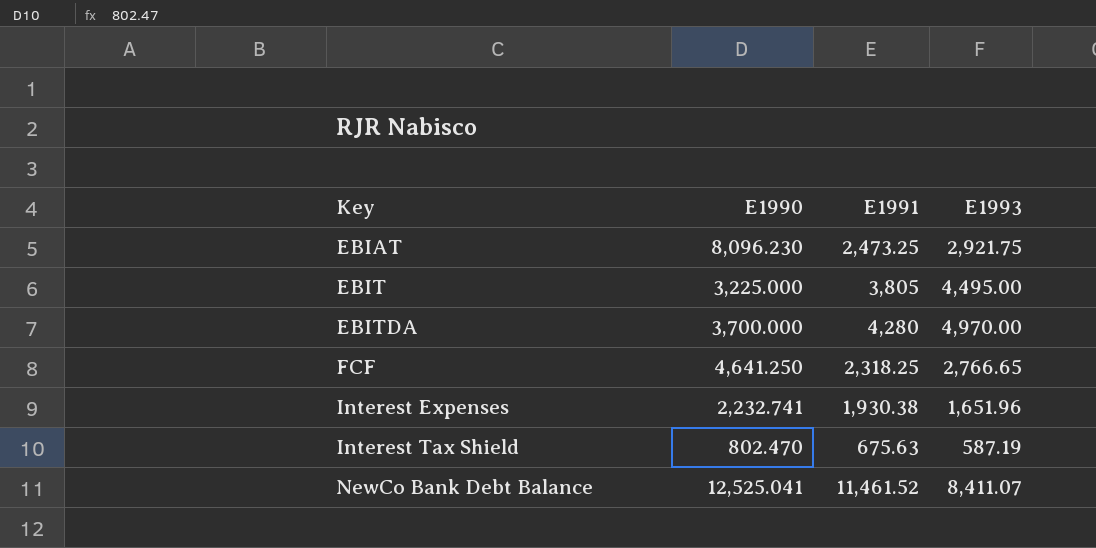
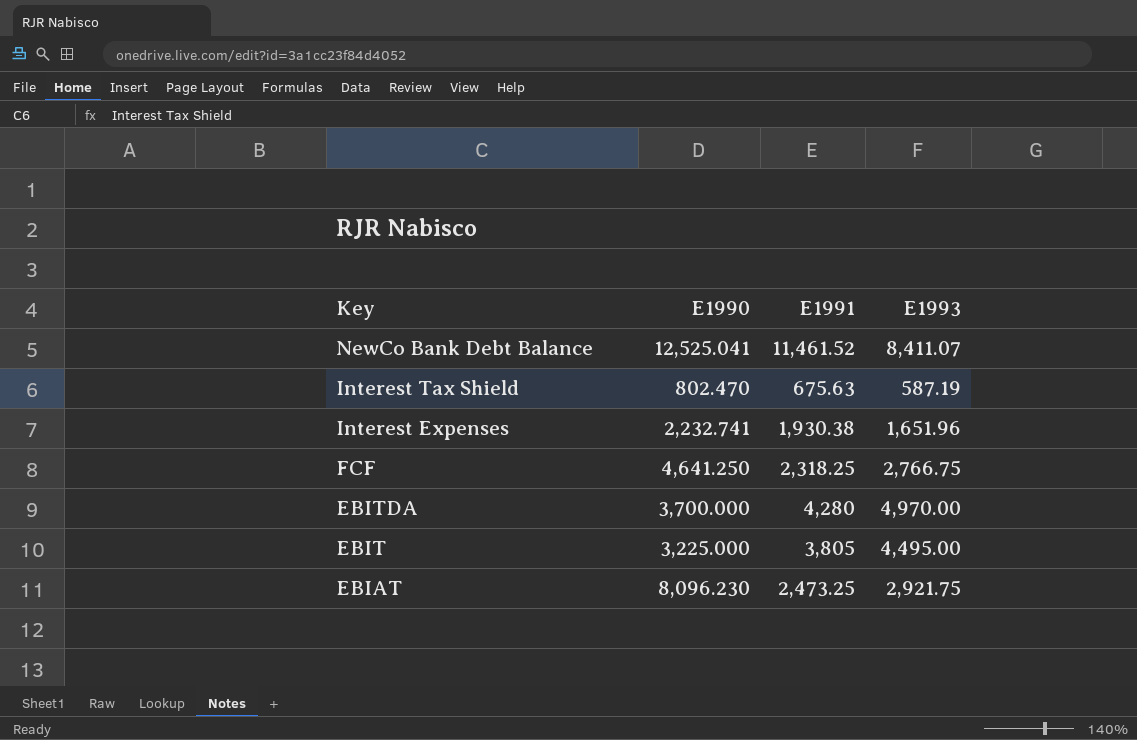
row order: Key ascending -> Key descending
FCF | E1993: 2,766.65 -> 2,766.75

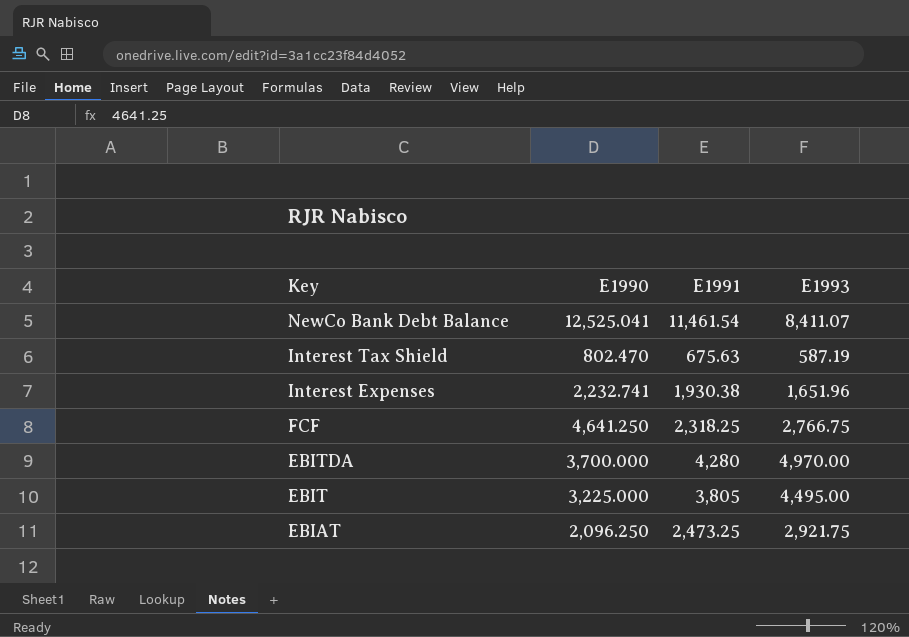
NewCo Bank Debt Balance | E1991: 11,461.52 -> 11,461.54
EBIAT | E1990: 8,096.230 -> 2,096.250

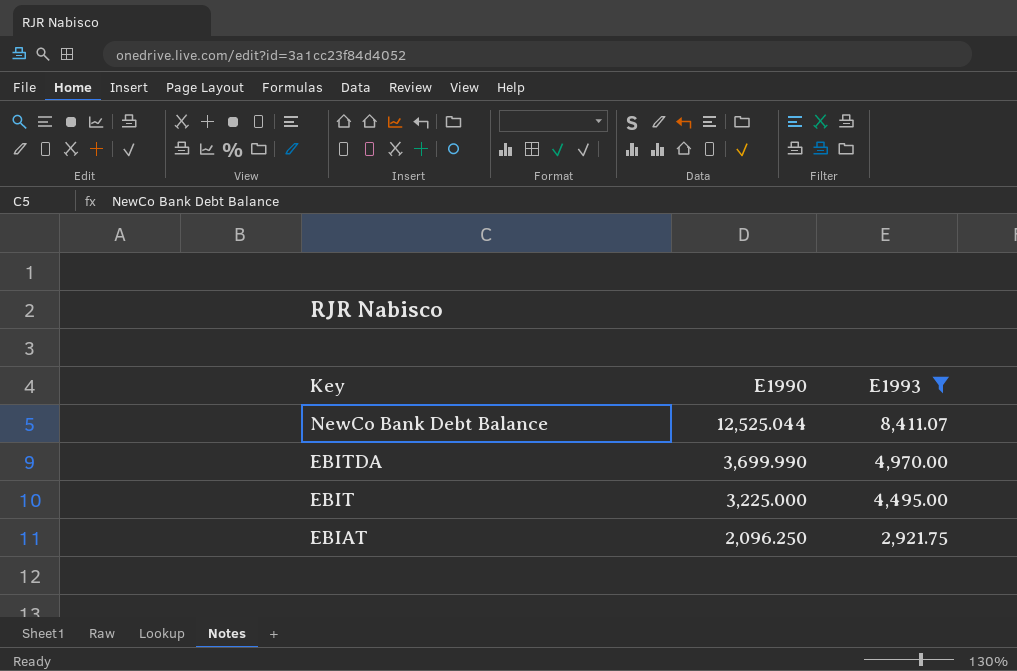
filter: none -> E1993 >= 2,921.75
column E1991 | position: 3 -> none
NewCo Bank Debt Balance | E1990: 12,525.041 -> 12,525.044
EBITDA | E1990: 3,700.000 -> 3,699.990

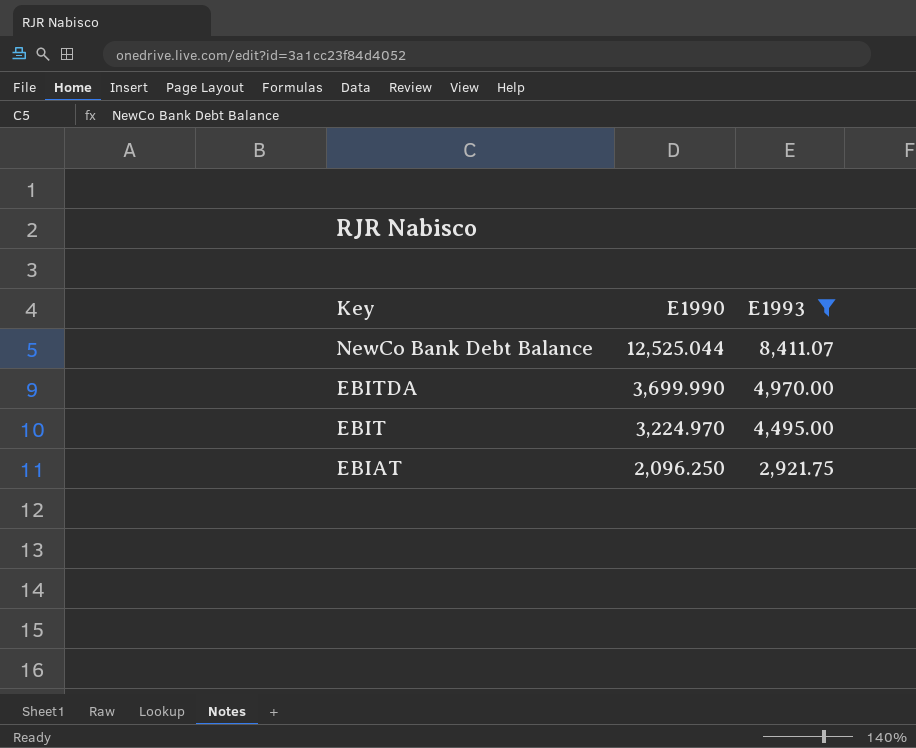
EBIT | E1990: 3,225.000 -> 3,224.970

